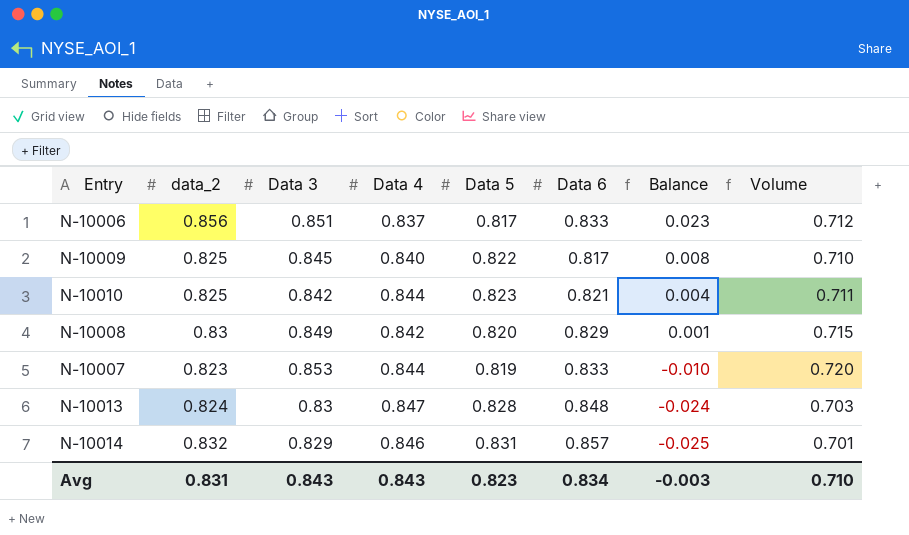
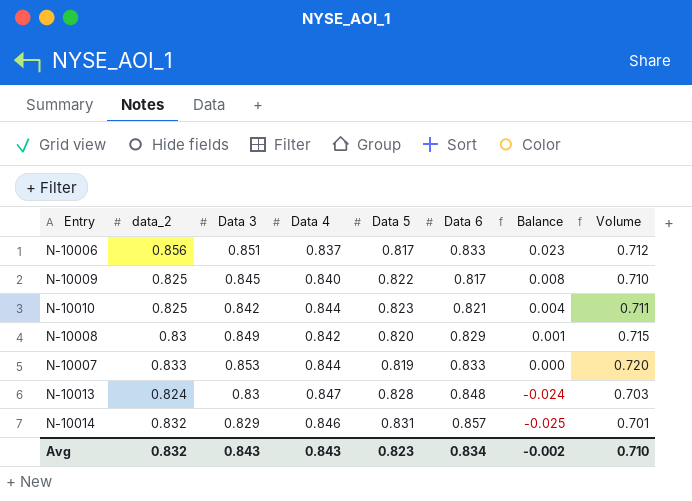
N-10007 | data_2: 0.823 -> 0.833
N-10007 | Balance: -0.010 -> 0.000
Avg | data_2: 0.831 -> 0.832
Avg | Balance: -0.003 -> -0.002

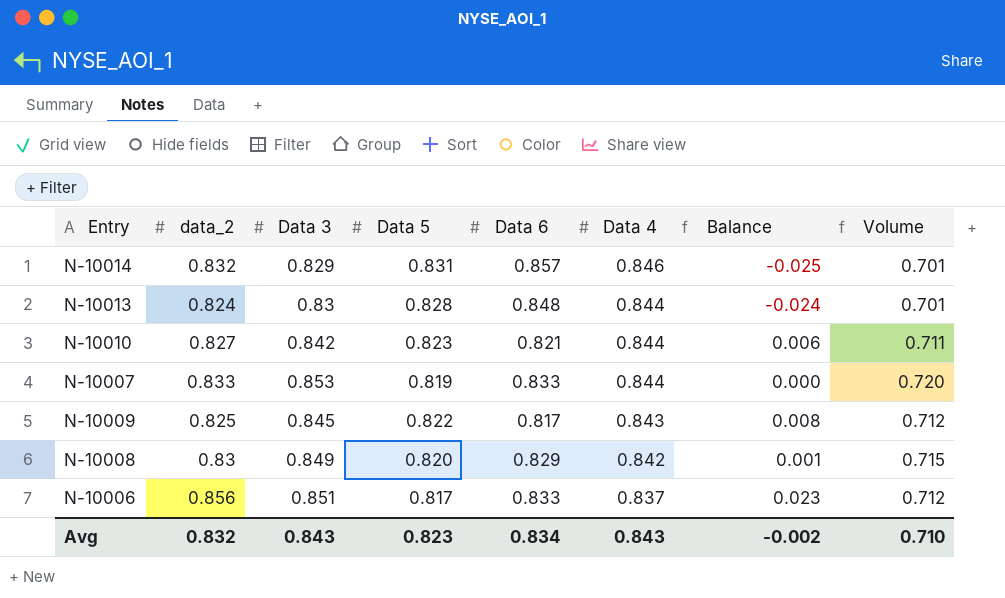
row order: Balance descending -> Data 4 descending
column Data 4 | position: 4 -> 6
N-10013 | Data 4: 0.847 -> 0.844
N-10013 | Volume: 0.703 -> 0.701
N-10010 | data_2: 0.825 -> 0.827
N-10010 | Balance: 0.004 -> 0.006
N-10009 | Data 4: 0.840 -> 0.843
N-10009 | Volume: 0.710 -> 0.712

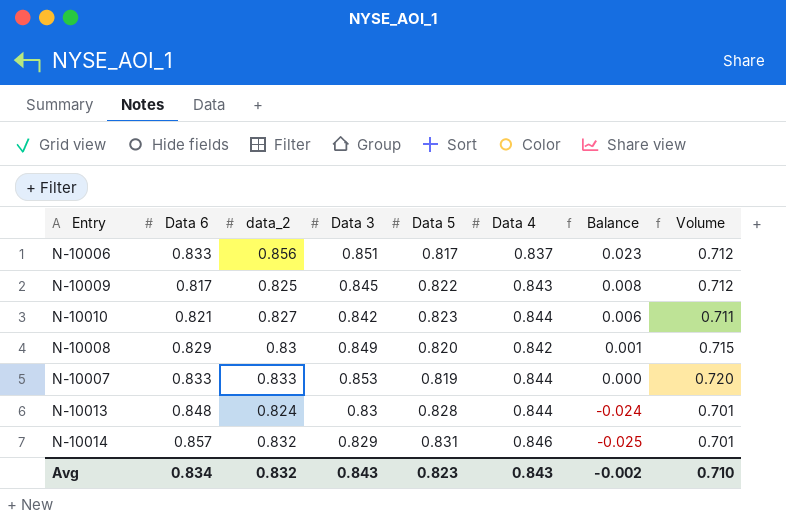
row order: Data 4 descending -> Balance descending
column Data 6 | position: 5 -> 2

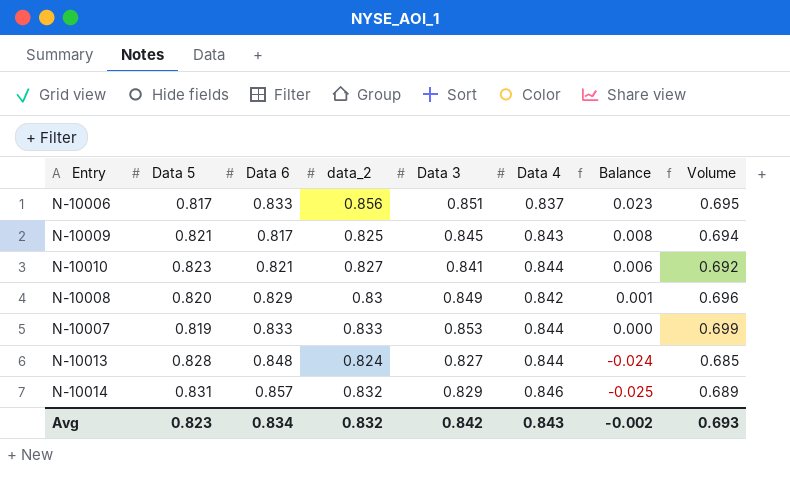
column Data 5 | position: 5 -> 2
column Volume | formula: [Data 3] * [Data 4] -> [Data 5] * [Data 3]
N-10009 | Data 5: 0.822 -> 0.821
N-10010 | Data 3: 0.842 -> 0.841
N-10013 | Data 3: 0.83 -> 0.827
Avg | Data 3: 0.843 -> 0.842
Avg | Volume: 0.710 -> 0.693

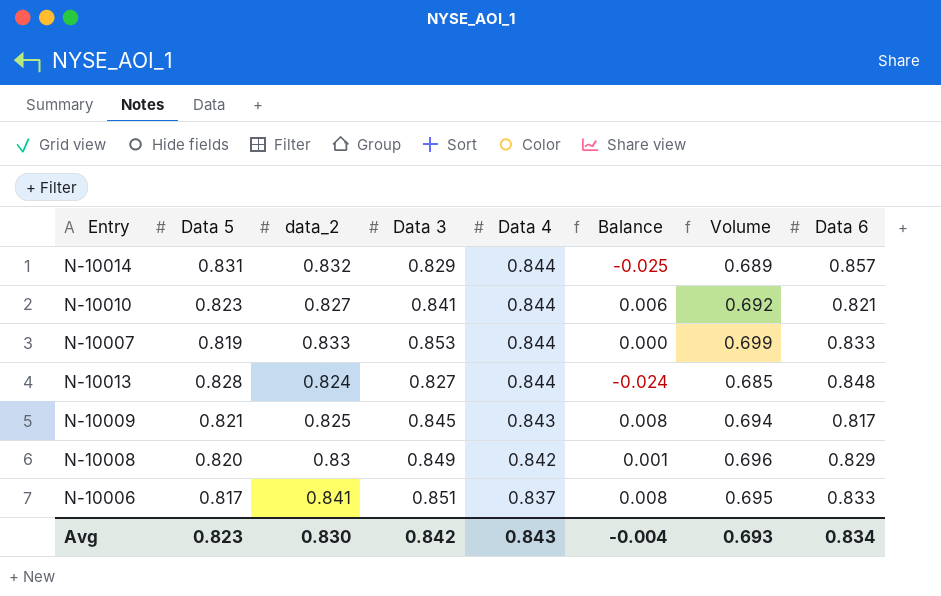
row order: Balance descending -> Data 4 descending
column Data 6 | position: 3 -> 8
N-10014 | Data 4: 0.846 -> 0.844
N-10006 | data_2: 0.856 -> 0.841
N-10006 | Balance: 0.023 -> 0.008
Avg | data_2: 0.832 -> 0.830
Avg | Balance: -0.002 -> -0.004

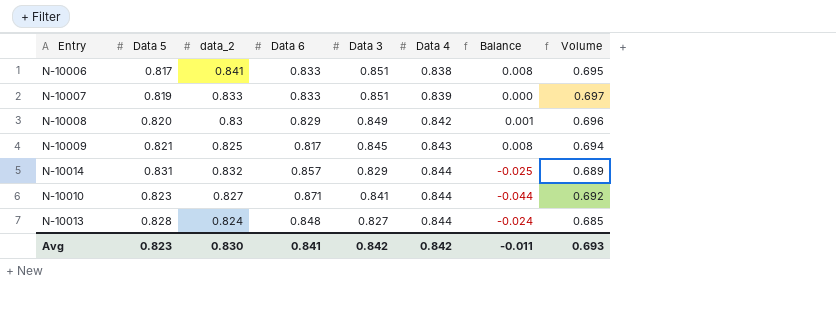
row order: Data 4 descending -> Data 4 ascending
column Data 6 | position: 8 -> 4
N-10006 | Data 4: 0.837 -> 0.838
N-10007 | Data 3: 0.853 -> 0.851
N-10007 | Data 4: 0.844 -> 0.839
N-10007 | Volume: 0.699 -> 0.697
N-10010 | Data 6: 0.821 -> 0.871
N-10010 | Balance: 0.006 -> -0.044
Avg | Data 6: 0.834 -> 0.841
Avg | Data 4: 0.843 -> 0.842
Avg | Balance: -0.004 -> -0.011

